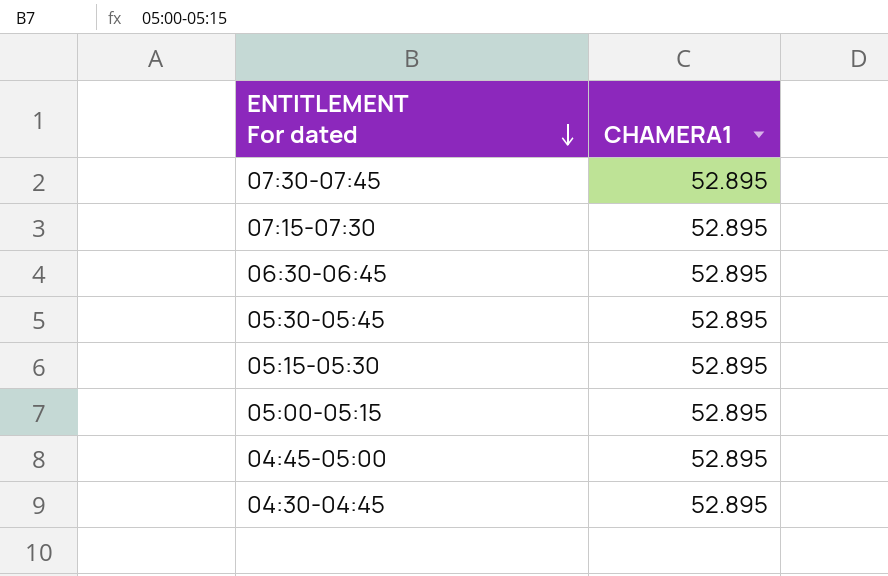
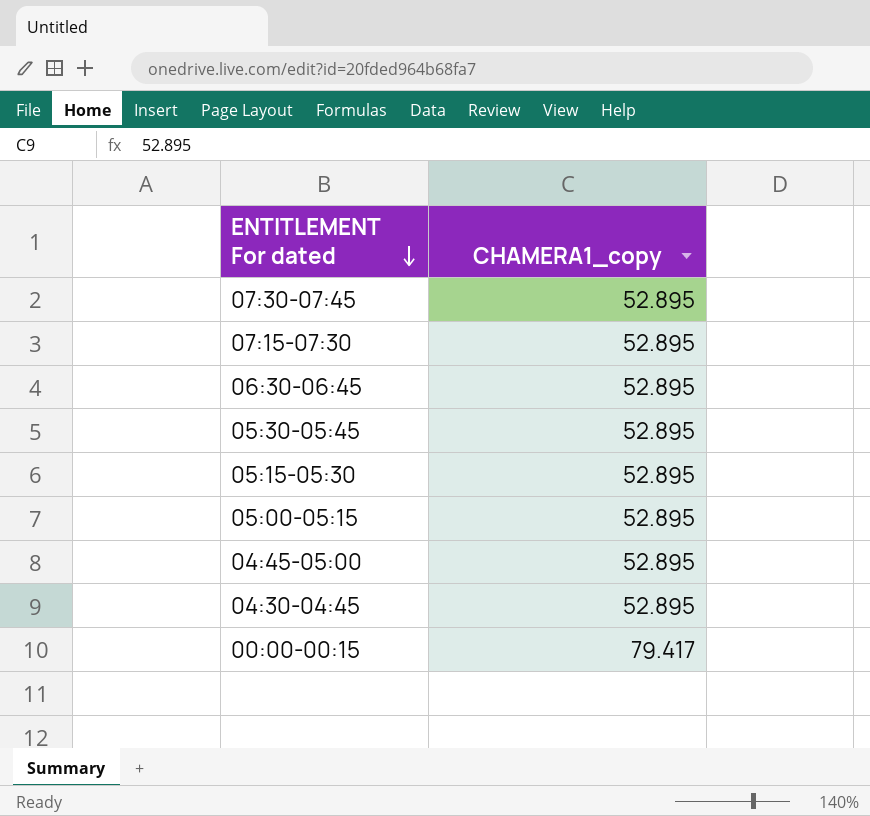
column name: CHAMERA1 -> CHAMERA1_copy
row 00:00-00:15: none -> 79.417

